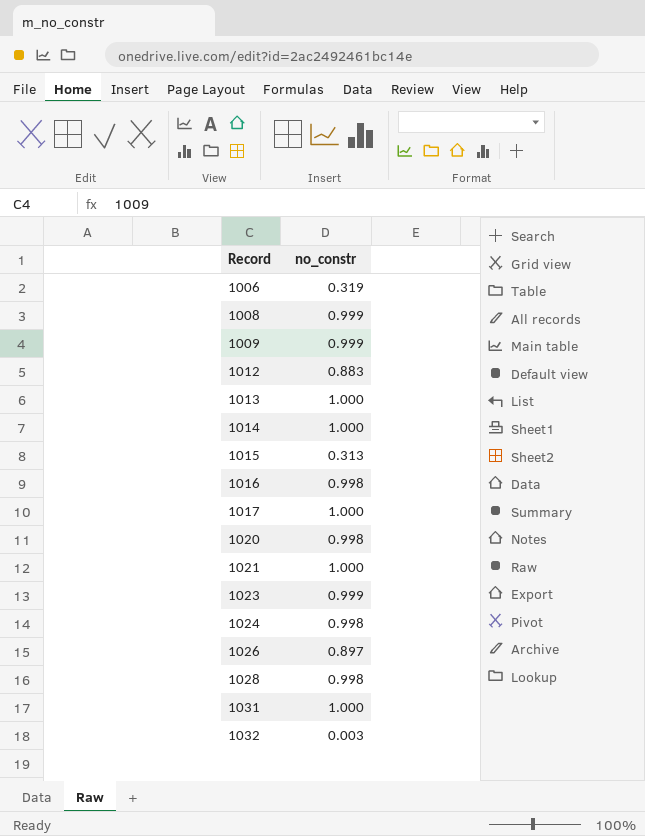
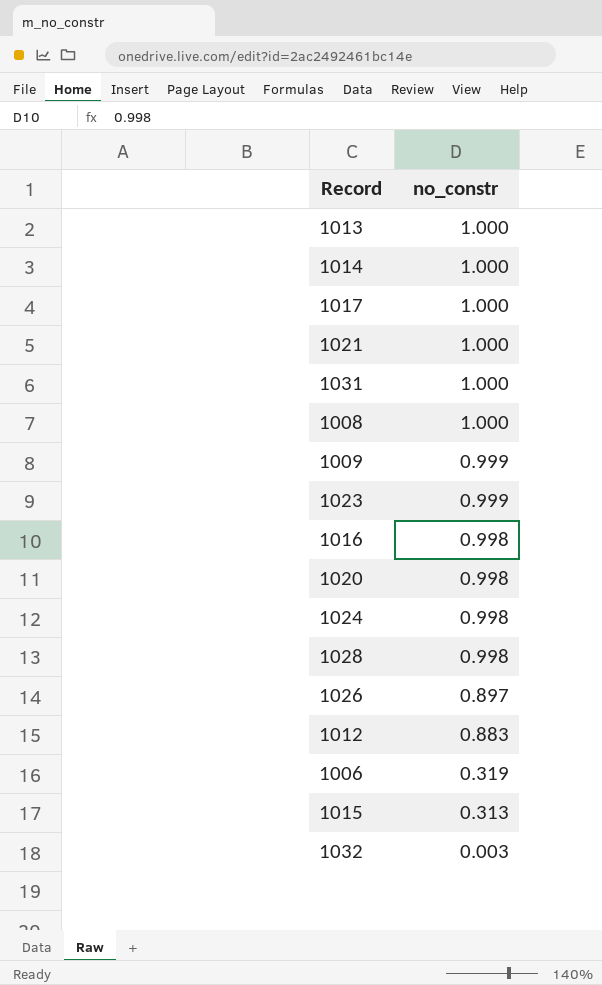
row order: Record ascending -> no_constr descending
1008 | no_constr: 0.999 -> 1.000

